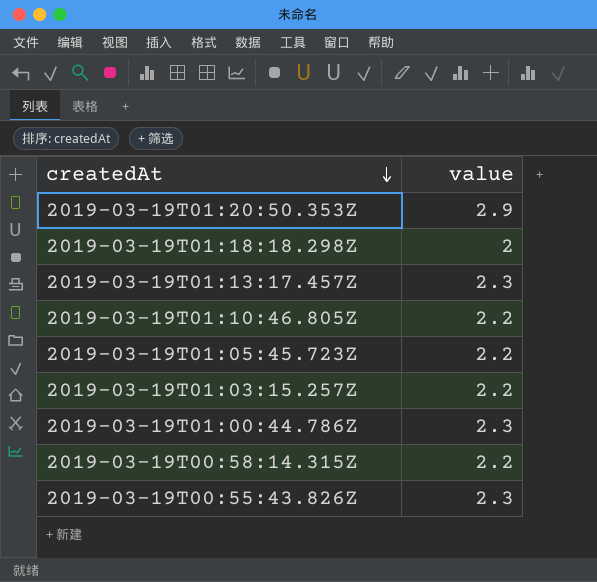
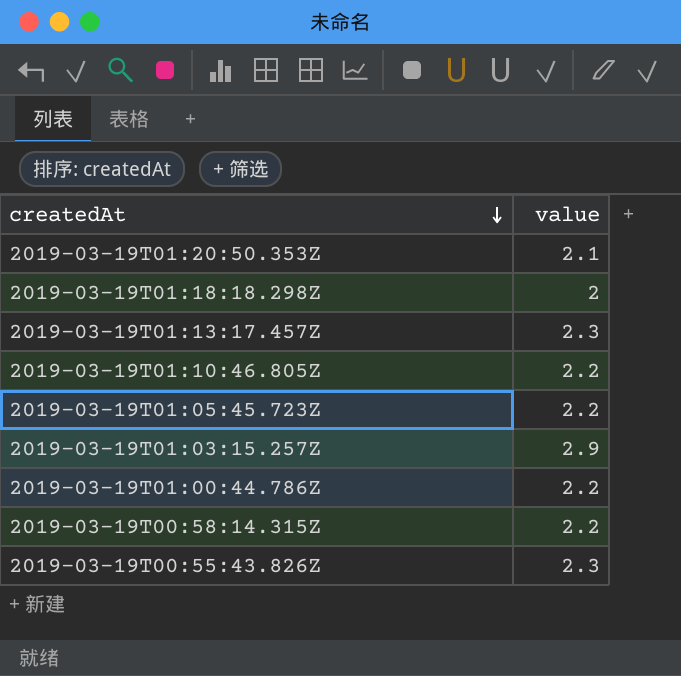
2019-03-19T01:20:50.353Z | value: 2.9 -> 2.1
2019-03-19T01:03:15.257Z | value: 2.2 -> 2.9
2019-03-19T01:00:44.786Z | value: 2.3 -> 2.2

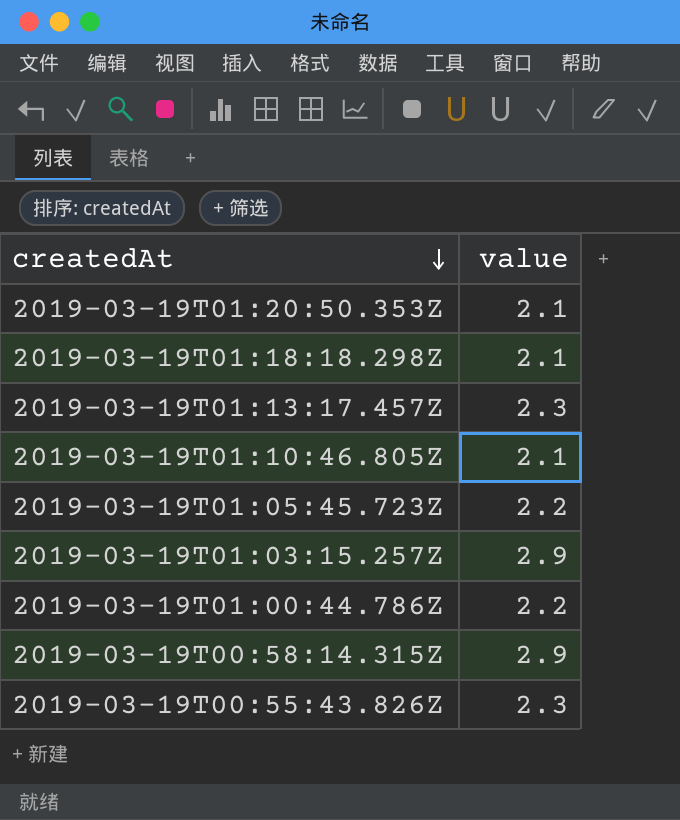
2019-03-19T01:18:18.298Z | value: 2 -> 2.1
2019-03-19T01:10:46.805Z | value: 2.2 -> 2.1
2019-03-19T00:58:14.315Z | value: 2.2 -> 2.9

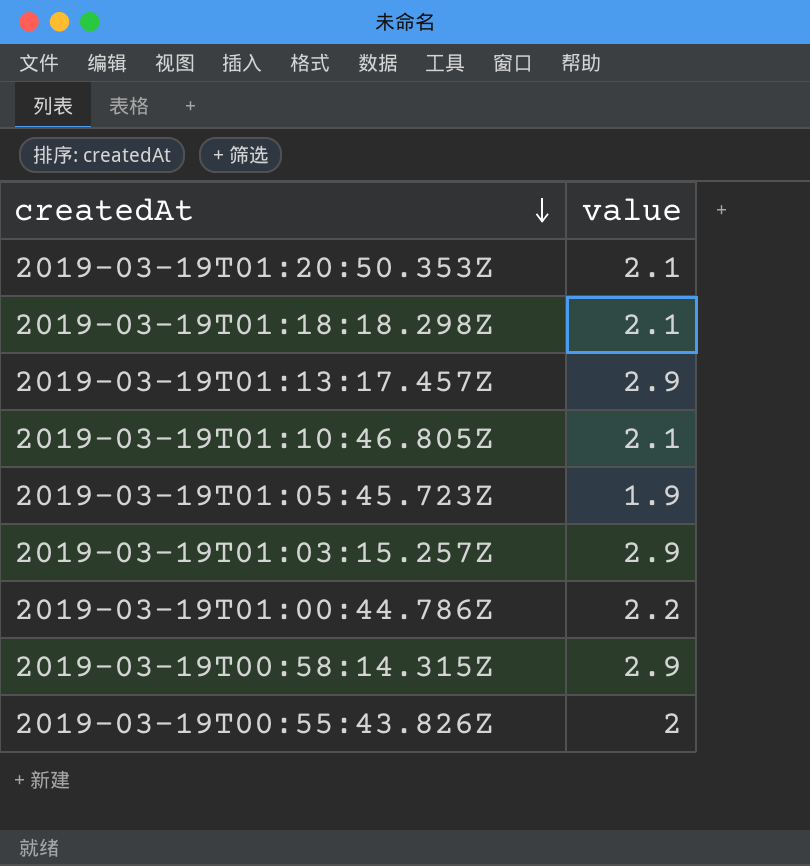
2019-03-19T01:13:17.457Z | value: 2.3 -> 2.9
2019-03-19T01:05:45.723Z | value: 2.2 -> 1.9
2019-03-19T00:55:43.826Z | value: 2.3 -> 2

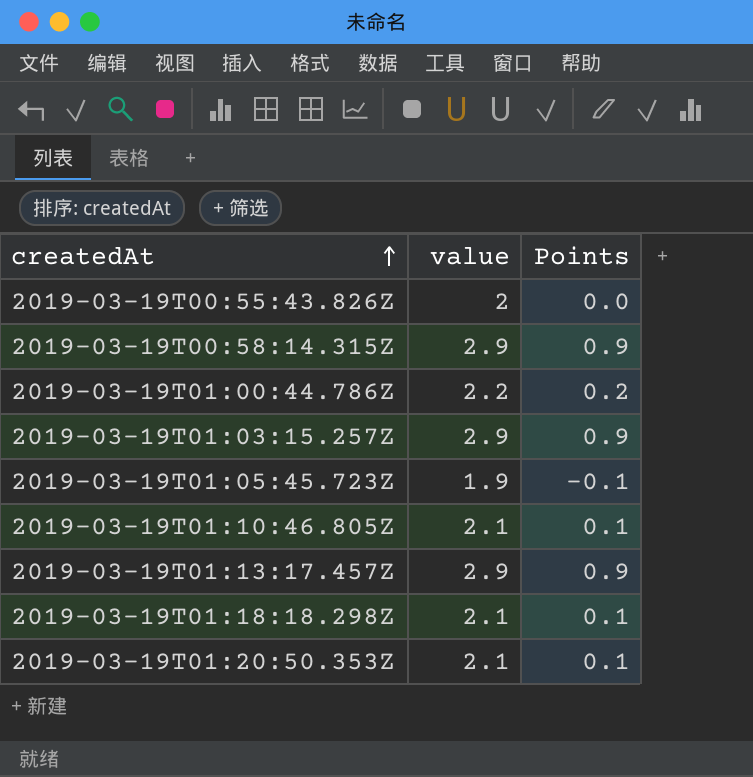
row order: createdAt descending -> createdAt ascending
column Points | formula: none -> [value] - 2

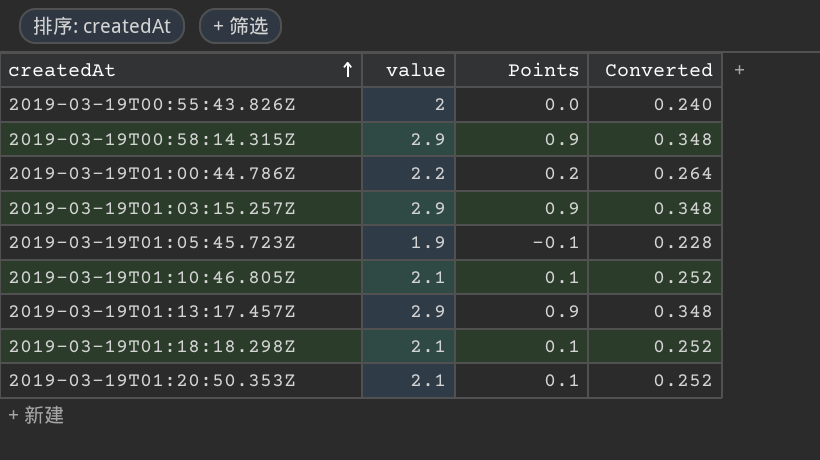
column Converted | formula: none -> [value] * 0.12

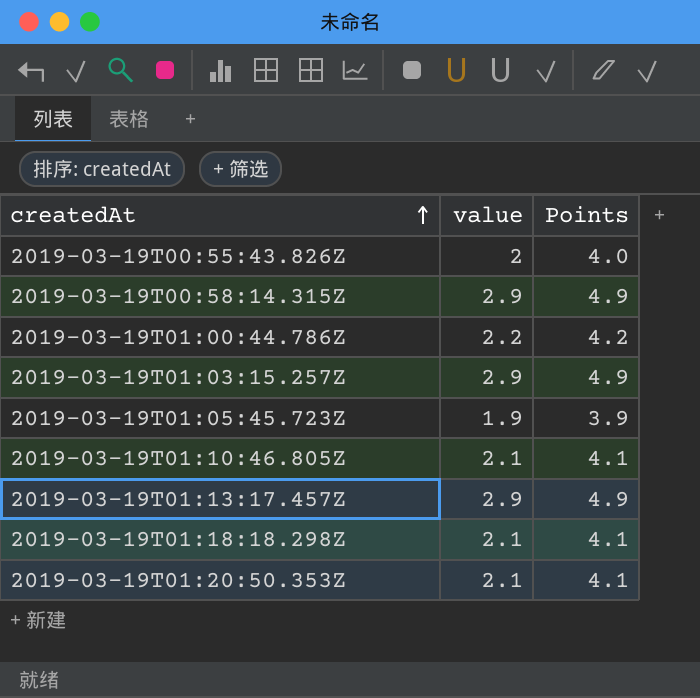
column Converted | formula: [value] * 0.12 -> none
column Points | formula: [value] - 2 -> [value] + 2

